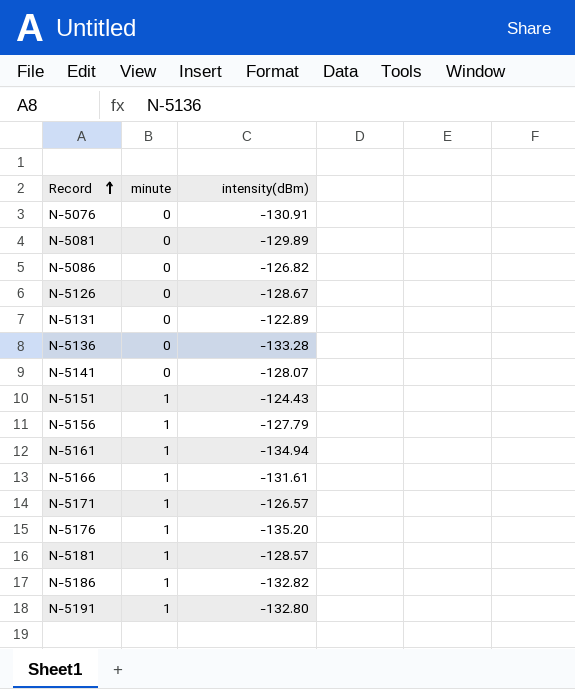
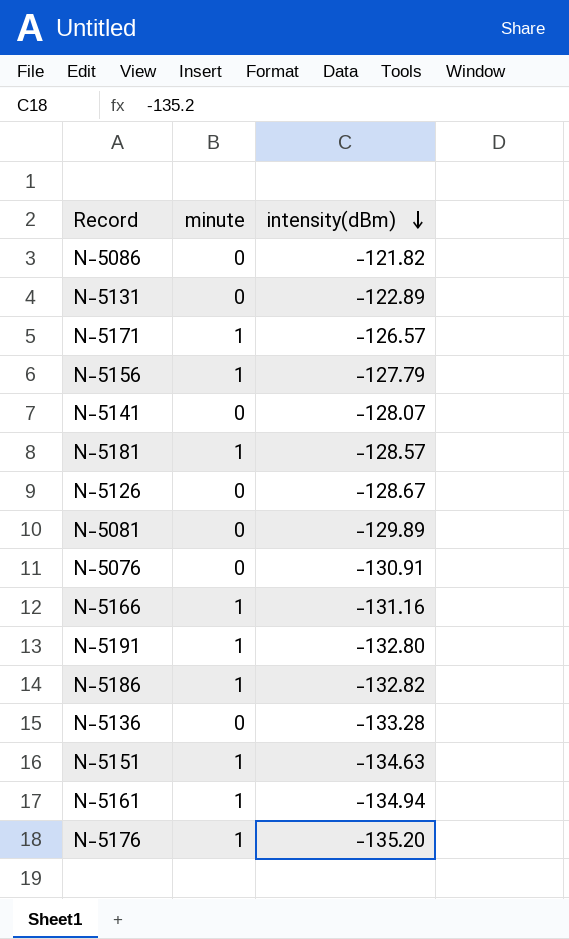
row order: Record ascending -> intensity(dBm) descending
N-5086 | intensity(dBm): -126.82 -> -121.82
N-5166 | intensity(dBm): -131.61 -> -131.16
N-5151 | intensity(dBm): -124.43 -> -134.63

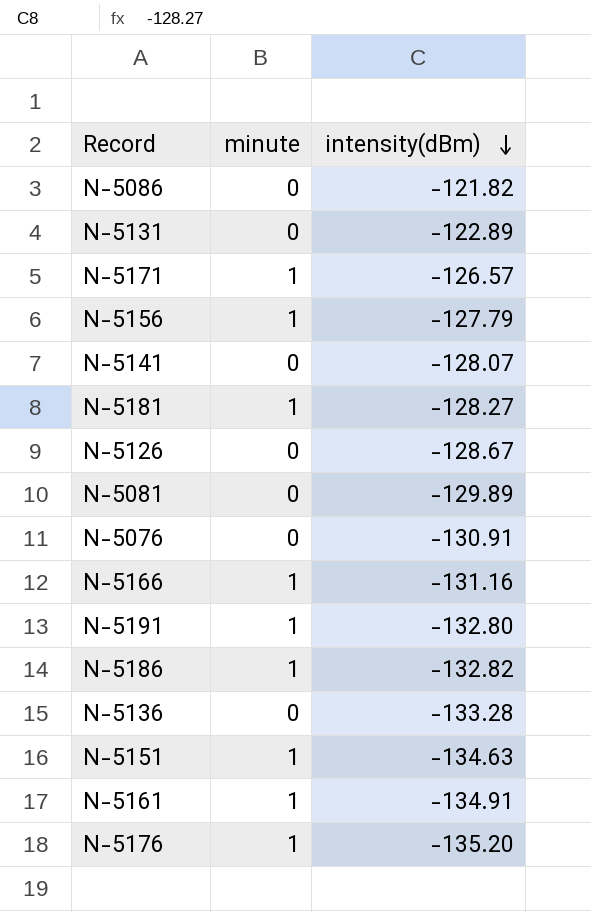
N-5181 | intensity(dBm): -128.57 -> -128.27
N-5161 | intensity(dBm): -134.94 -> -134.91

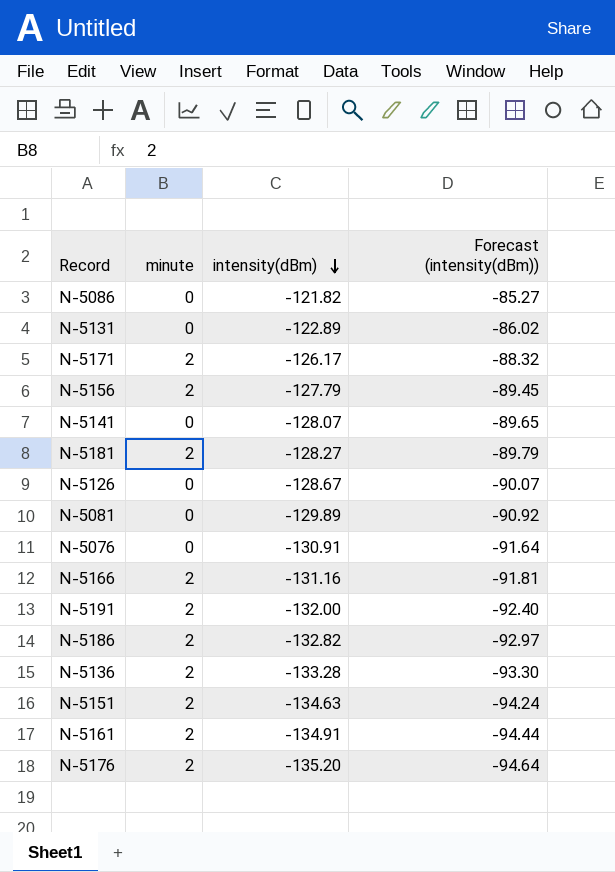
column Forecast (intensity(dBm)) | formula: none -> [intensity(dBm)] * 0.7
N-5171 | minute: 1 -> 2
N-5171 | intensity(dBm): -126.57 -> -126.17
N-5156 | minute: 1 -> 2
N-5181 | minute: 1 -> 2
N-5166 | minute: 1 -> 2
N-5191 | minute: 1 -> 2
N-5191 | intensity(dBm): -132.80 -> -132.00
N-5186 | minute: 1 -> 2
N-5136 | minute: 0 -> 2
N-5151 | minute: 1 -> 2
N-5161 | minute: 1 -> 2
N-5176 | minute: 1 -> 2

